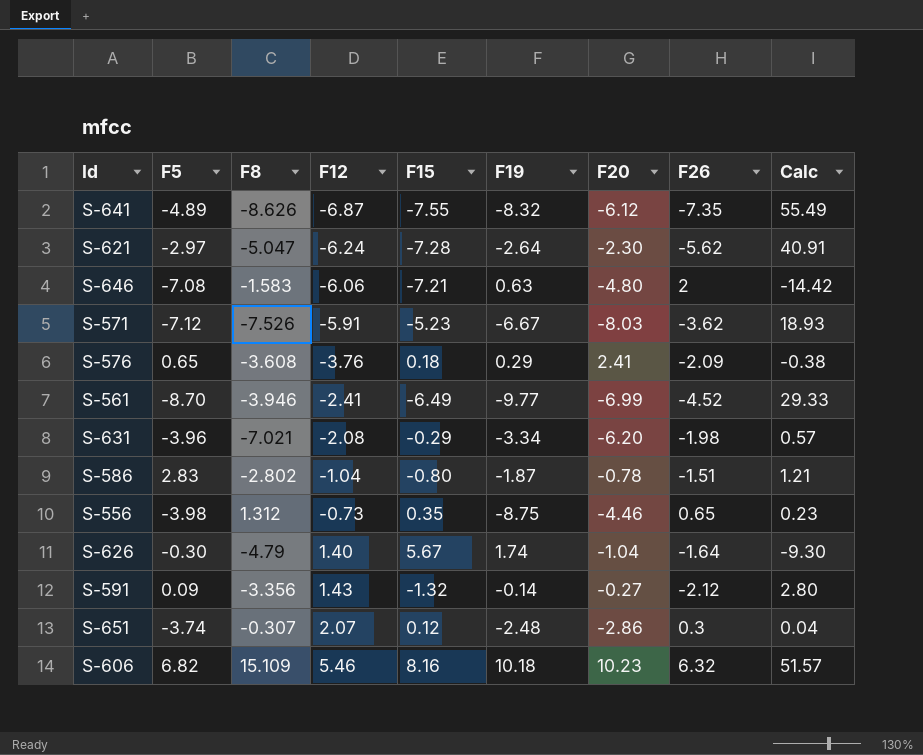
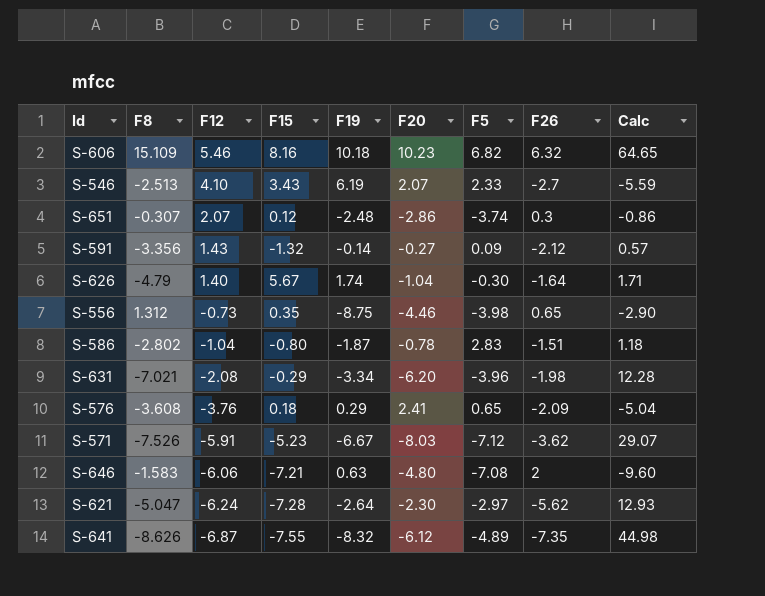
row order: F12 ascending -> F12 descending
column F5 | position: 2 -> 7
column Calc | formula: [F15] * [F26] -> [F20] * [F26]
row S-561: -8.70 | -3.946 | -2.41 | -6.49 | -9.77 | -6.99 | -4.52 | 29.33 -> none
row S-546: none -> -2.513 | 4.10 | 3.43 | 6.19 | 2.07 | 2.33 | -2.7 | -5.59

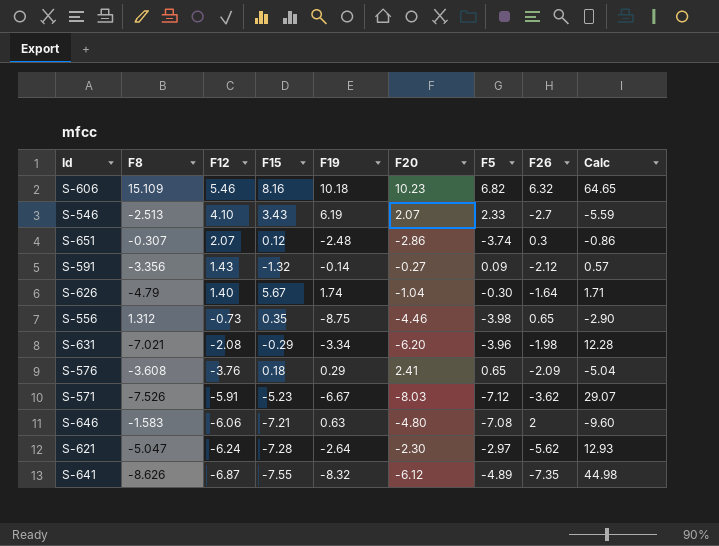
row S-586: -2.802 | -1.04 | -0.80 | -1.87 | -0.78 | 2.83 | -1.51 | 1.18 -> none

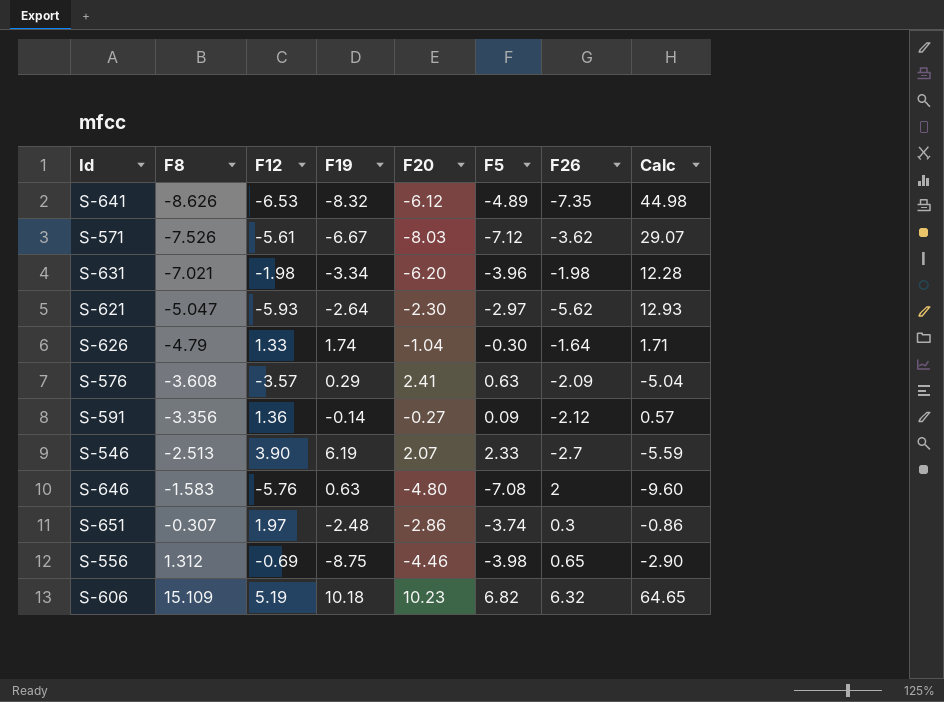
row order: F12 descending -> F8 ascending
column F15 | position: 4 -> none
S-641 | F12: -6.87 -> -6.53
S-571 | F12: -5.91 -> -5.61
S-631 | F12: -2.08 -> -1.98
S-621 | F12: -6.24 -> -5.93
S-626 | F12: 1.40 -> 1.33
S-576 | F12: -3.76 -> -3.57
S-576 | F5: 0.65 -> 0.63
S-591 | F12: 1.43 -> 1.36
S-546 | F12: 4.10 -> 3.90
S-646 | F12: -6.06 -> -5.76
S-651 | F12: 2.07 -> 1.97
S-556 | F12: -0.73 -> -0.69
S-606 | F12: 5.46 -> 5.19

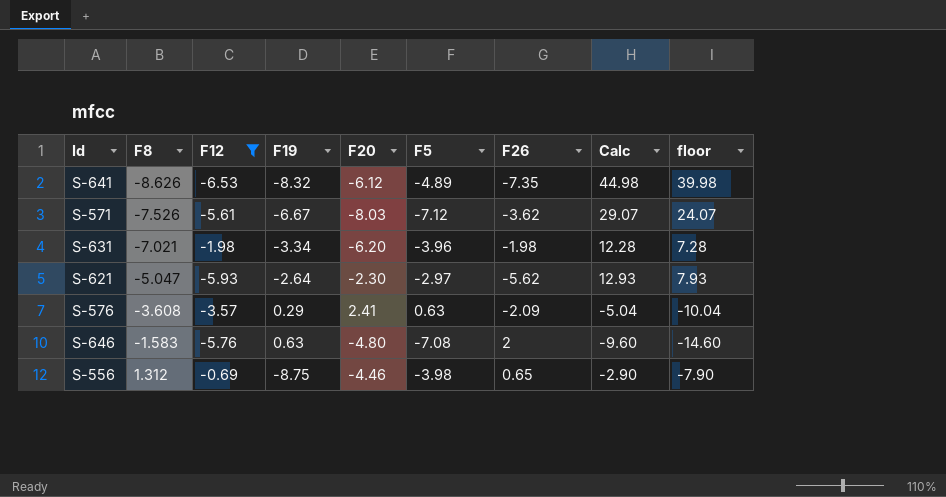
filter: none -> F12 <= -0.69
column floor | formula: none -> [Calc] - 5

